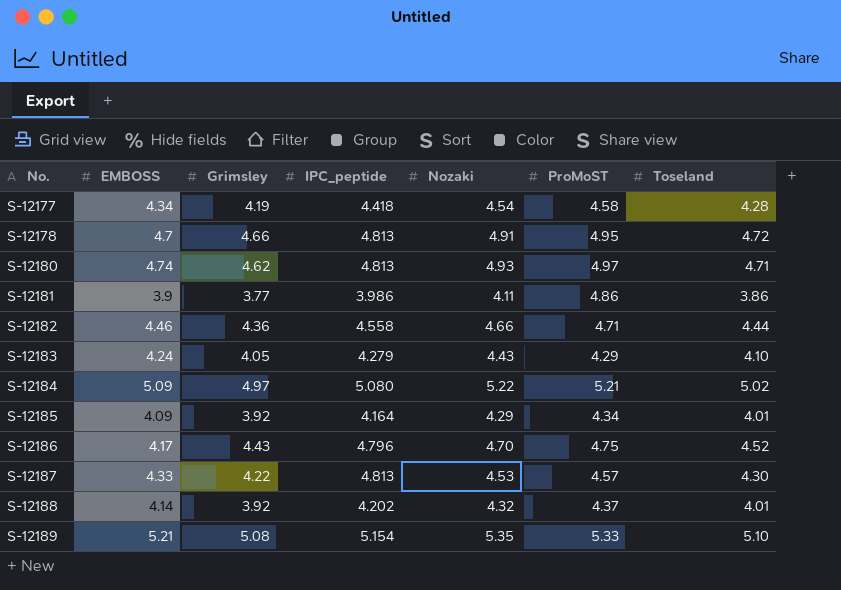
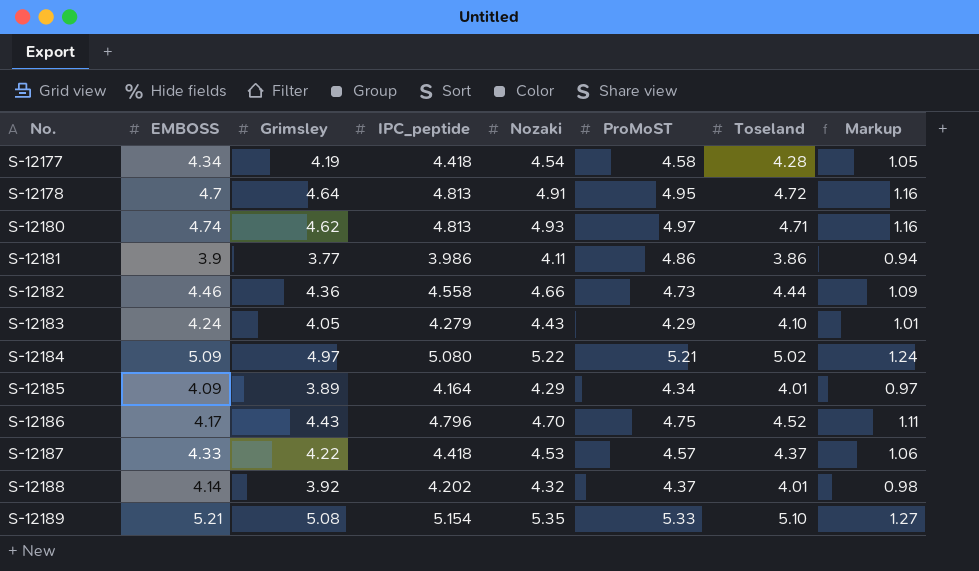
column Markup | formula: none -> [Grimsley] * 0.25
S-12178 | Grimsley: 4.66 -> 4.64
S-12182 | ProMoST: 4.71 -> 4.73
S-12185 | Grimsley: 3.92 -> 3.89
S-12187 | IPC_peptide: 4.813 -> 4.418
S-12187 | Toseland: 4.30 -> 4.37

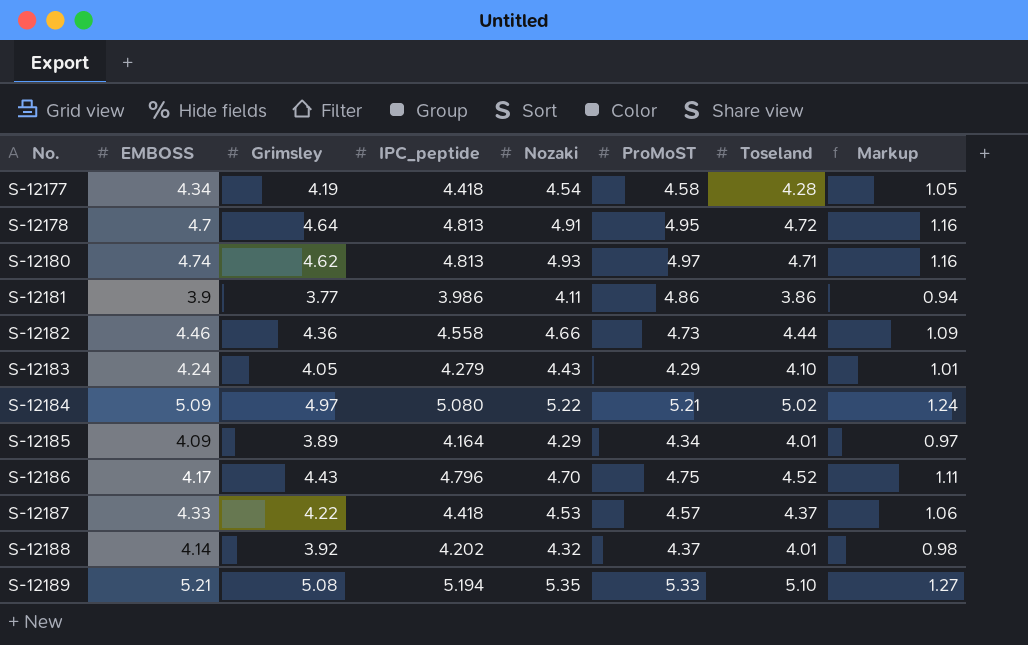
S-12189 | IPC_peptide: 5.154 -> 5.194

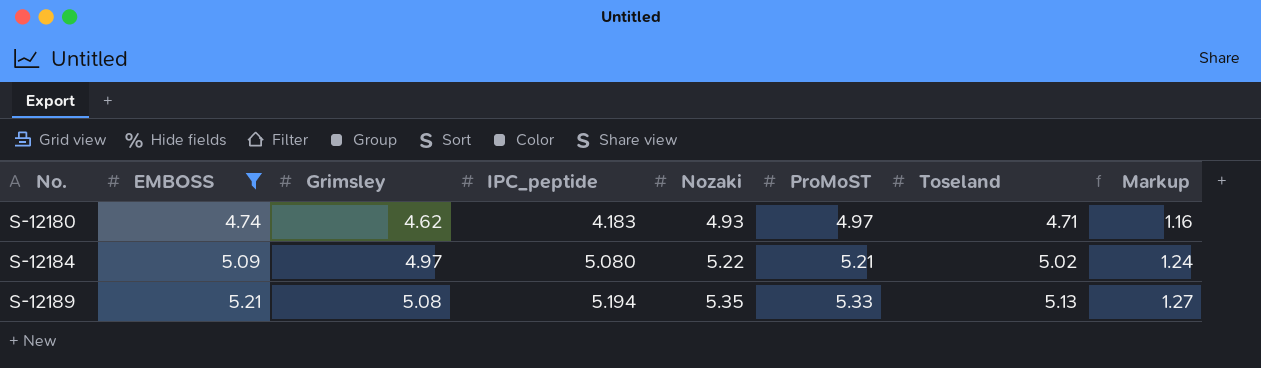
filter: none -> EMBOSS >= 4.74
S-12180 | IPC_peptide: 4.813 -> 4.183
S-12189 | Toseland: 5.10 -> 5.13

